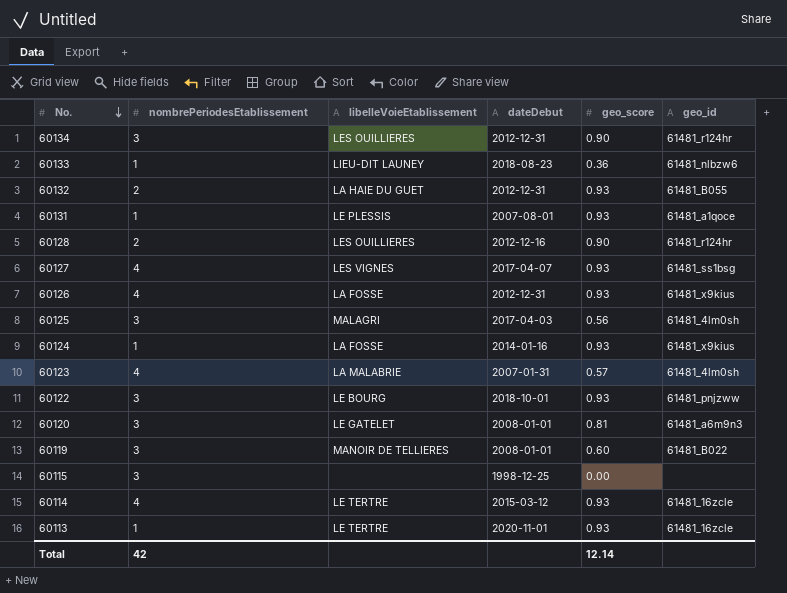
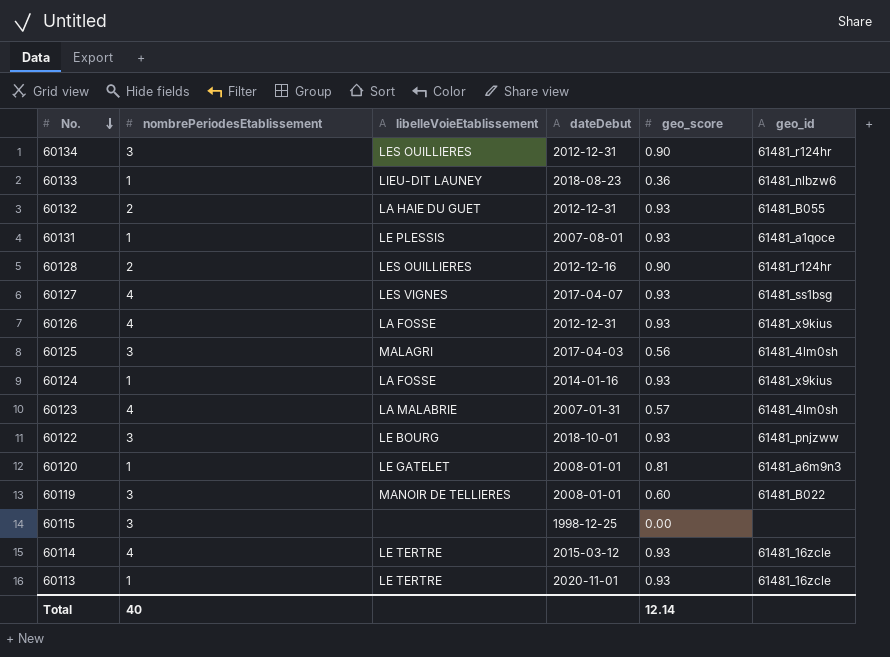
60120 | nombrePeriodesEtablissement: 3 -> 1
Total | nombrePeriodesEtablissement: 42 -> 40

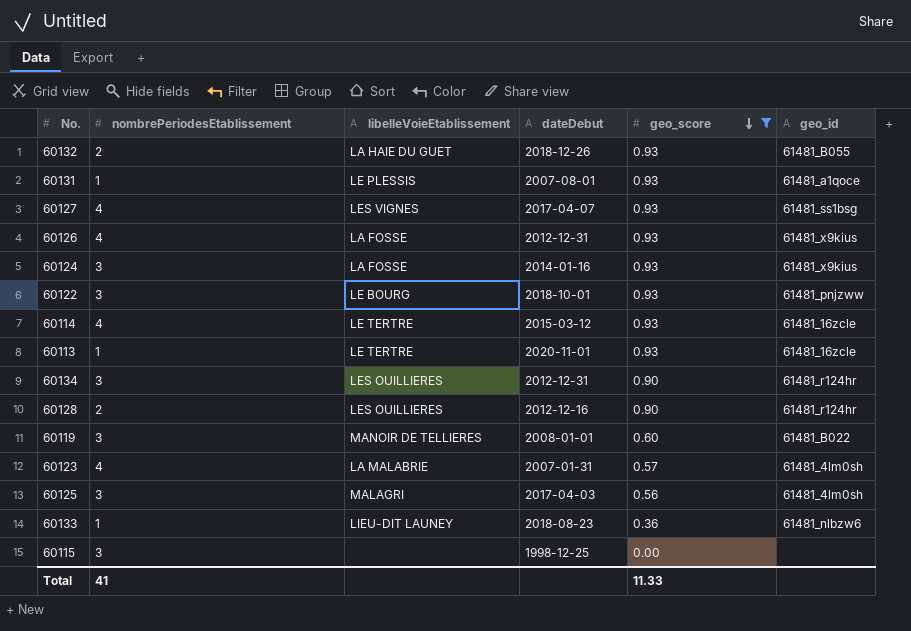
filter: none -> geo_score != 0.81
row order: No. descending -> geo_score descending
60132 | dateDebut: 2012-12-31 -> 2018-12-26
60124 | nombrePeriodesEtablissement: 1 -> 3
Total | nombrePeriodesEtablissement: 40 -> 41
Total | geo_score: 12.14 -> 11.33

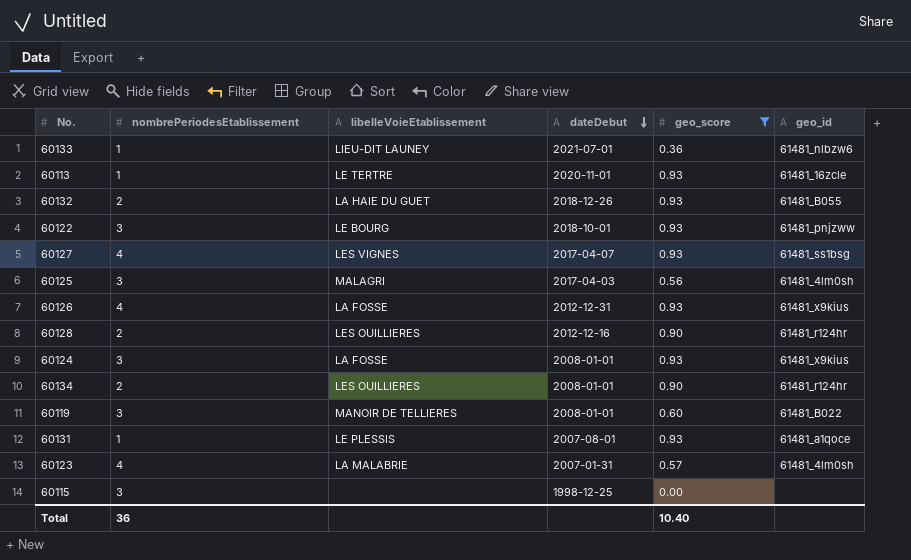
row order: geo_score descending -> dateDebut descending
row 60114: 4 | LE TERTRE | 2015-03-12 | 0.93 | 61481_16zcle -> none
60133 | dateDebut: 2018-08-23 -> 2021-07-01
60124 | dateDebut: 2014-01-16 -> 2008-01-01
60134 | nombrePeriodesEtablissement: 3 -> 2
60134 | dateDebut: 2012-12-31 -> 2008-01-01
Total | nombrePeriodesEtablissement: 41 -> 36
Total | geo_score: 11.33 -> 10.40

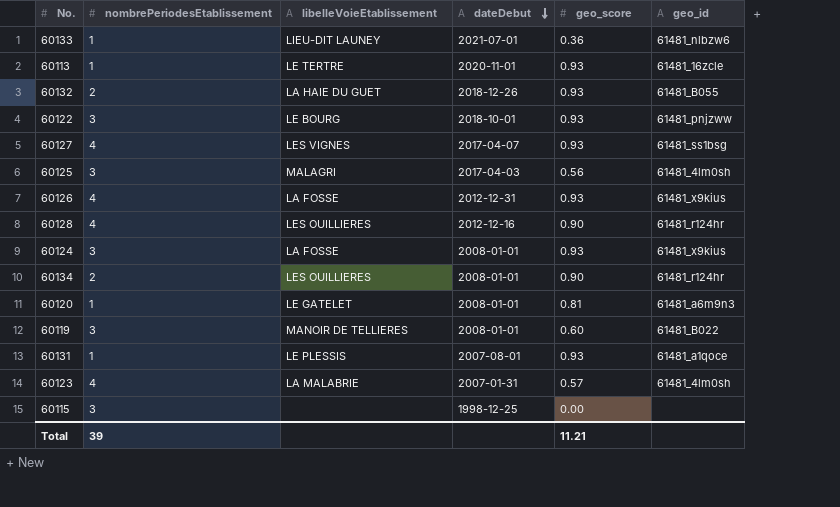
filter: geo_score != 0.81 -> none
60128 | nombrePeriodesEtablissement: 2 -> 4
Total | nombrePeriodesEtablissement: 36 -> 39
Total | geo_score: 10.40 -> 11.21

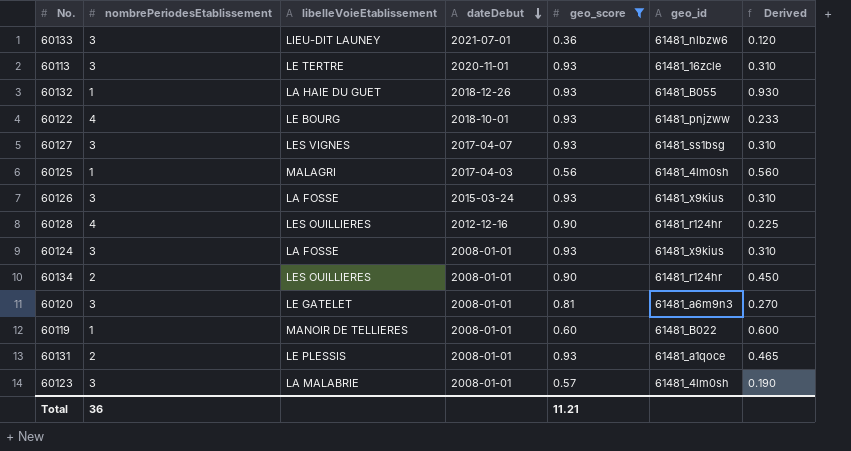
filter: none -> geo_score != 0.00
column Derived | formula: none -> [geo_score] / [nombrePeriodesEtablissement]
60133 | nombrePeriodesEtablissement: 1 -> 3
60113 | nombrePeriodesEtablissement: 1 -> 3
60132 | nombrePeriodesEtablissement: 2 -> 1
60122 | nombrePeriodesEtablissement: 3 -> 4
60127 | nombrePeriodesEtablissement: 4 -> 3
60125 | nombrePeriodesEtablissement: 3 -> 1
60126 | nombrePeriodesEtablissement: 4 -> 3
60126 | dateDebut: 2012-12-31 -> 2015-03-24
60120 | nombrePeriodesEtablissement: 1 -> 3
60119 | nombrePeriodesEtablissement: 3 -> 1
60131 | nombrePeriodesEtablissement: 1 -> 2
60131 | dateDebut: 2007-08-01 -> 2008-01-01
60123 | nombrePeriodesEtablissement: 4 -> 3
60123 | dateDebut: 2007-01-31 -> 2008-01-01
Total | nombrePeriodesEtablissement: 39 -> 36

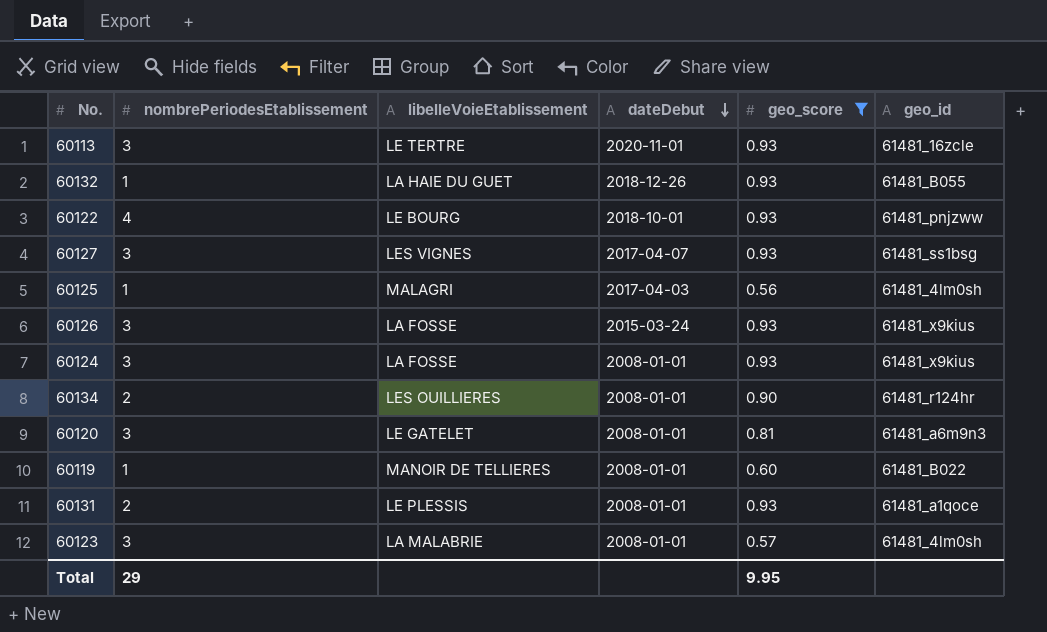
column Derived | formula: [geo_score] / [nombrePeriodesEtablissement] -> none
row 60133: 3 | LIEU-DIT LAUNEY | 2021-07-01 | 0.36 | 61481_nlbzw6 | 0.120 -> none
row 60128: 4 | LES OUILLIERES | 2012-12-16 | 0.90 | 61481_r124hr | 0.225 -> none
Total | nombrePeriodesEtablissement: 36 -> 29
Total | geo_score: 11.21 -> 9.95

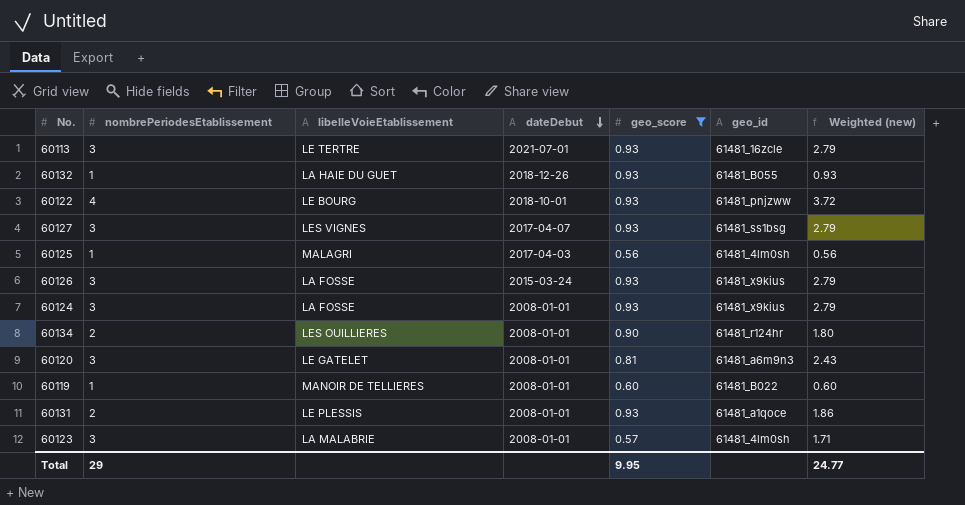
column Weighted (new) | formula: none -> [nombrePeriodesEtablissement] * [geo_score]
60113 | dateDebut: 2020-11-01 -> 2021-07-01

